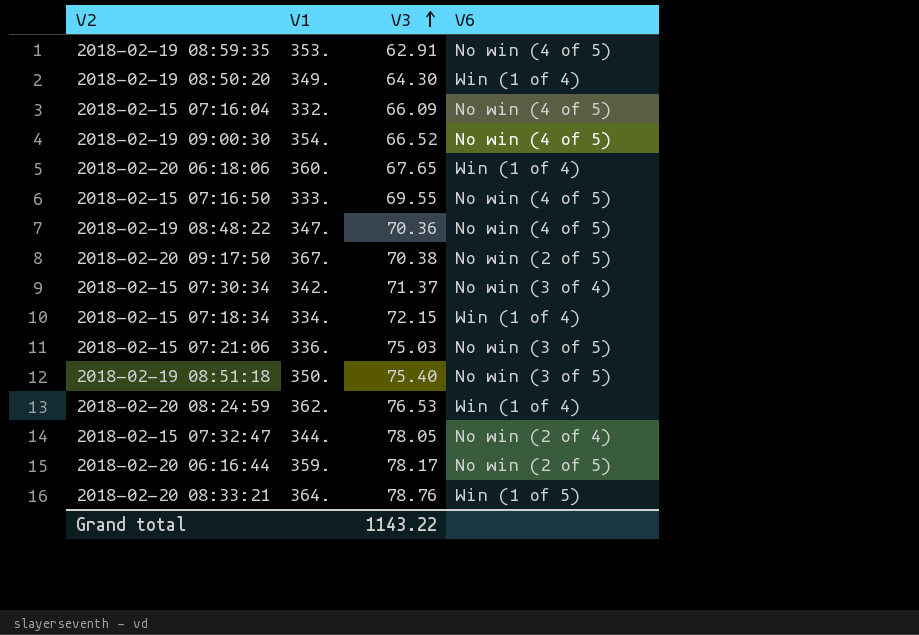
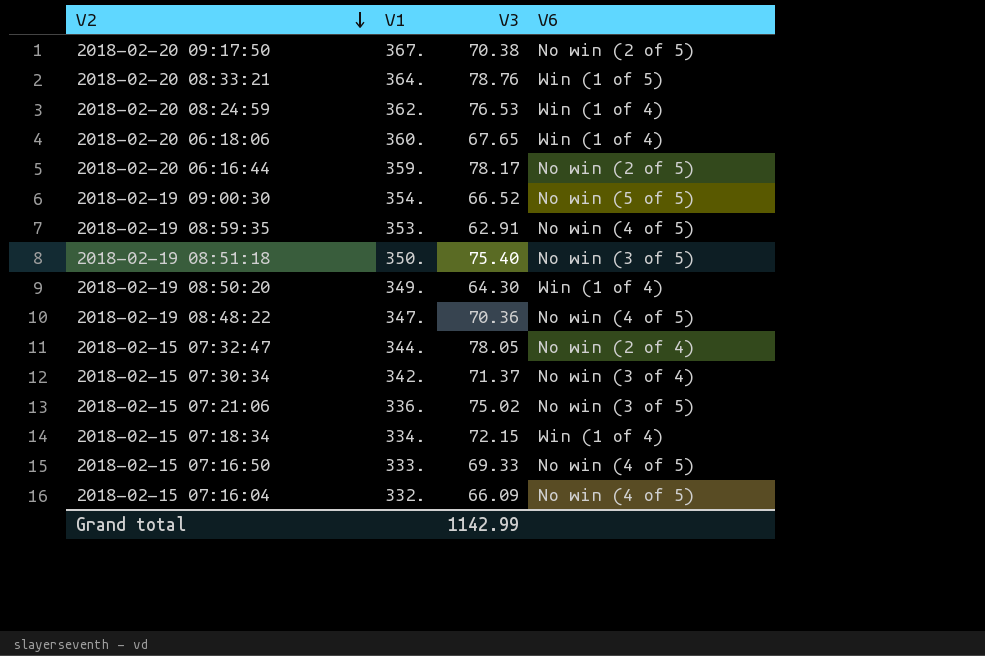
row order: V3 ascending -> V2 descending
2018-02-19 09:00:30 | V6: No win (4 of 5) -> No win (5 of 5)
2018-02-15 07:21:06 | V3: 75.03 -> 75.02
2018-02-15 07:16:50 | V3: 69.55 -> 69.33
Grand total | V3: 1143.22 -> 1142.99

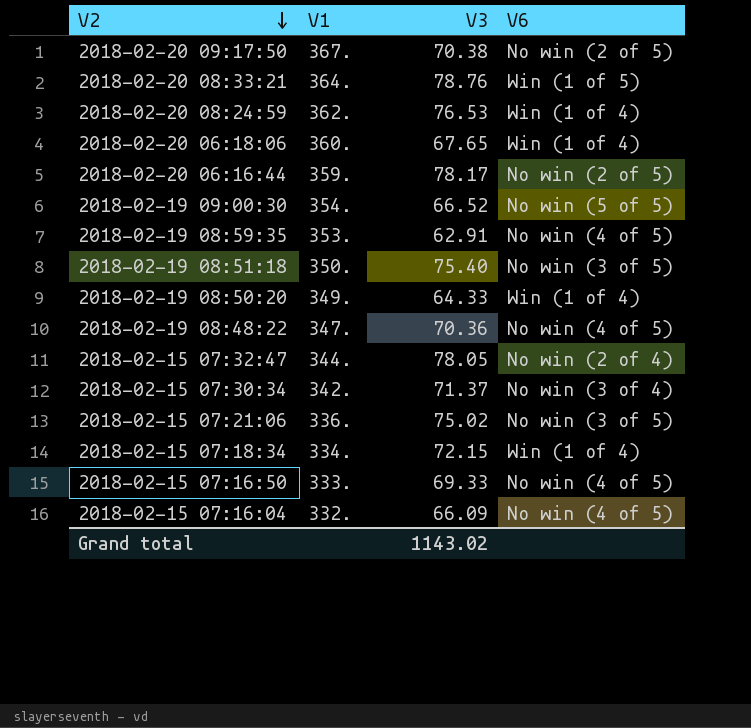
2018-02-19 08:50:20 | V3: 64.30 -> 64.33
Grand total | V3: 1142.99 -> 1143.02

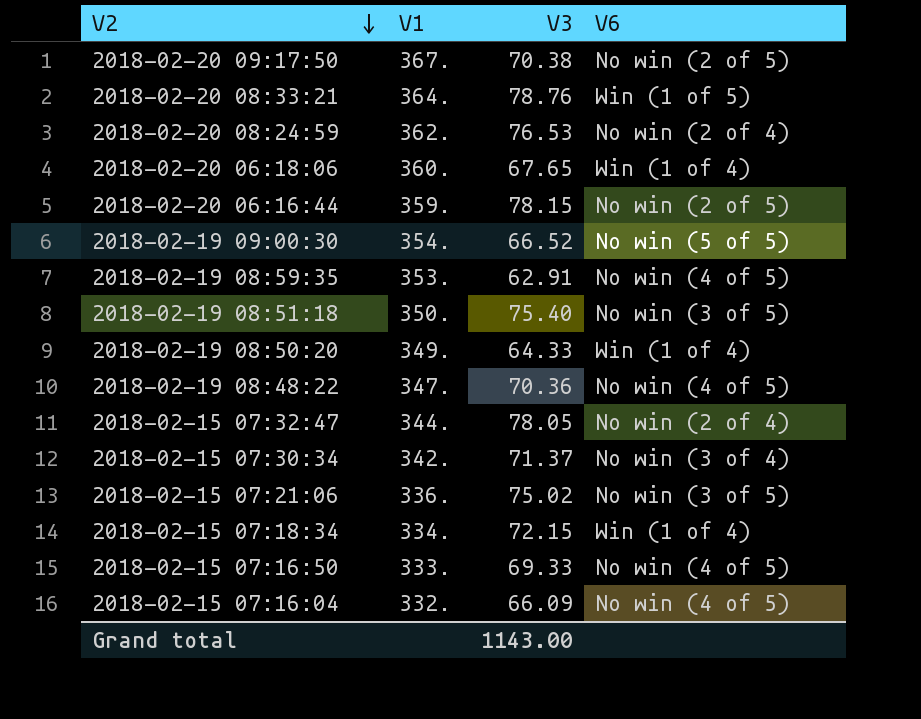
2018-02-20 08:24:59 | V6: Win (1 of 4) -> No win (2 of 4)
2018-02-20 06:16:44 | V3: 78.17 -> 78.15
Grand total | V3: 1143.02 -> 1143.00

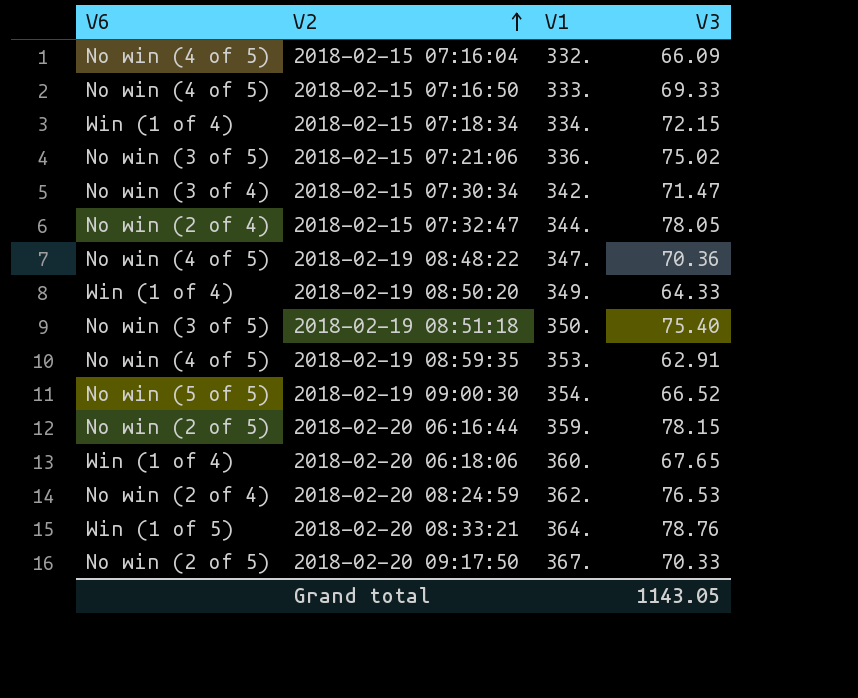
row order: V2 descending -> V2 ascending
column V6 | position: 4 -> 1
2018-02-15 07:30:34 | V3: 71.37 -> 71.47
2018-02-20 09:17:50 | V3: 70.38 -> 70.33
Grand total | V3: 1143.00 -> 1143.05

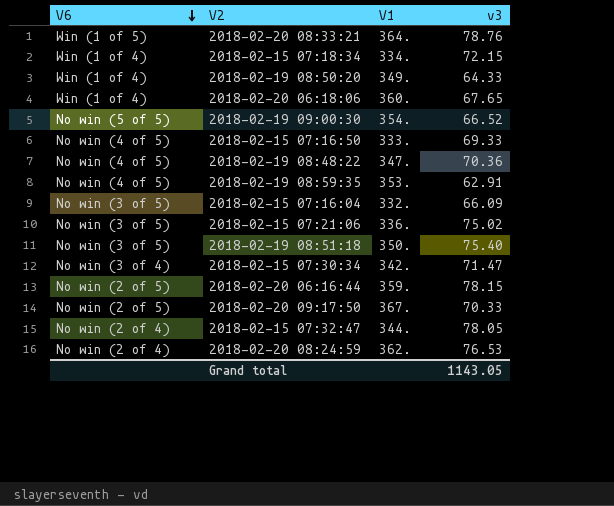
row order: V2 ascending -> V6 descending
column name: V3 -> v3
2018-02-15 07:16:04 | V6: No win (4 of 5) -> No win (3 of 5)

